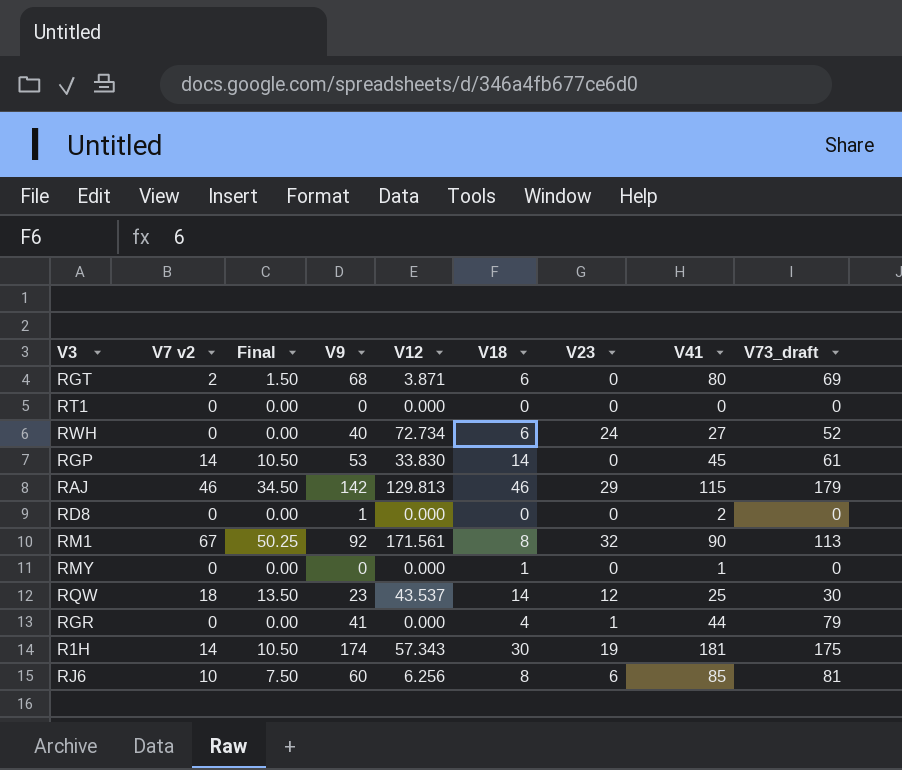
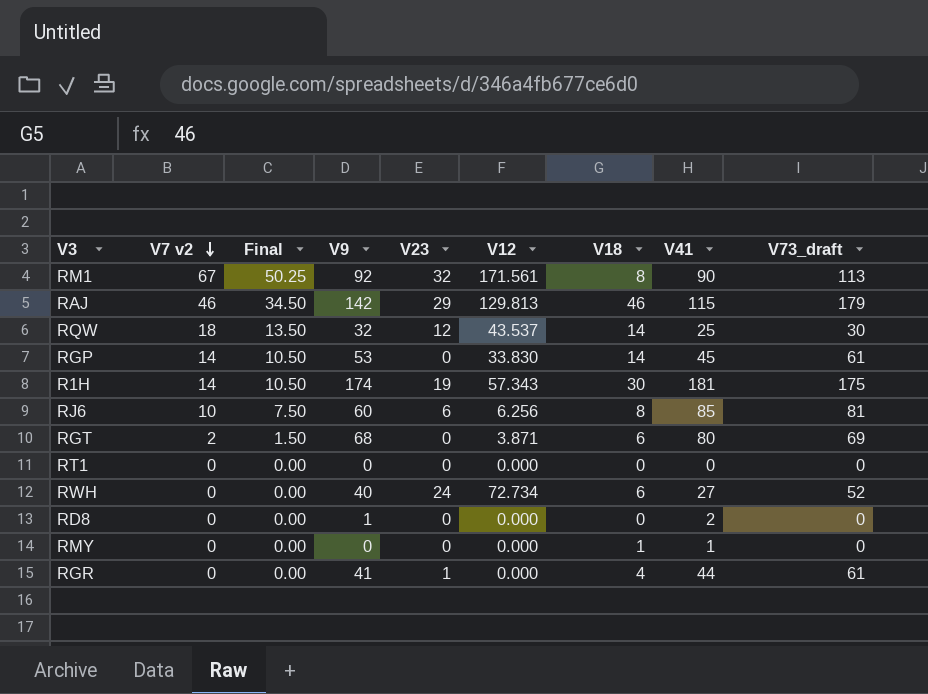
row order: none -> V7 v2 descending
column V23 | position: 7 -> 5
RQW | V9: 23 -> 32
RGR | V73_draft: 79 -> 61

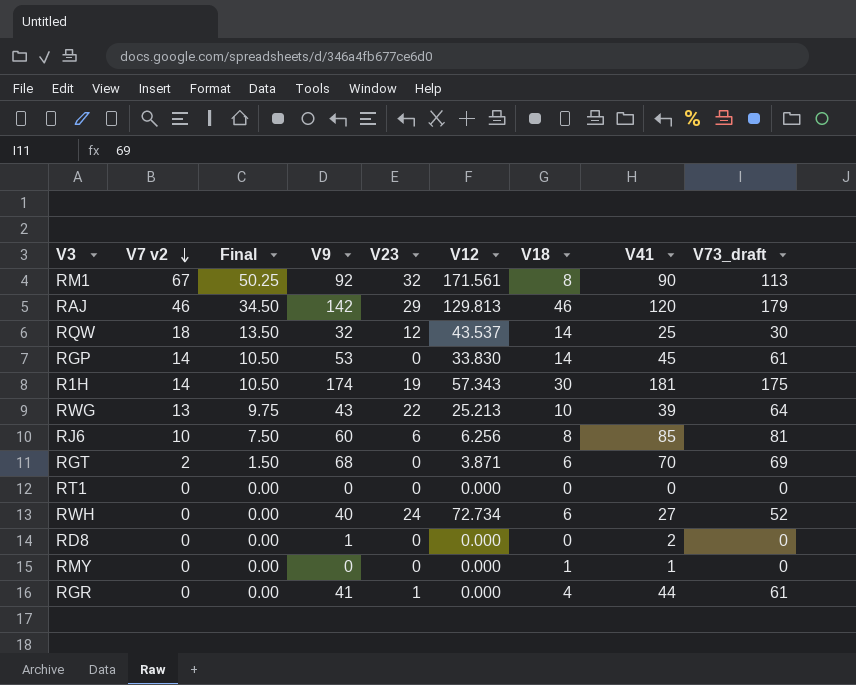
RAJ | V41: 115 -> 120
row RWG: none -> 13 | 9.75 | 43 | 22 | 25.213 | 10 | 39 | 64
RGT | V41: 80 -> 70

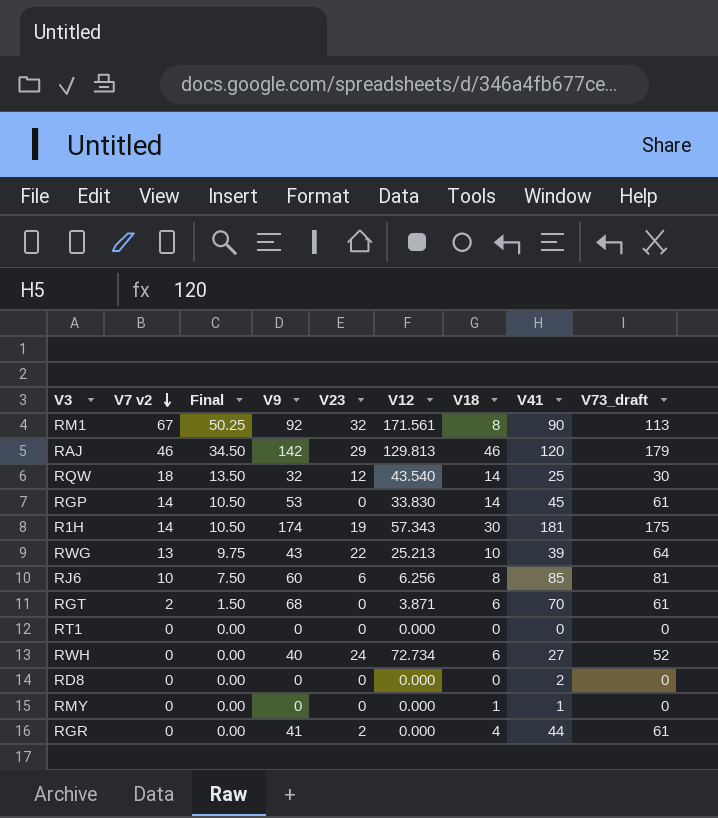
RQW | V12: 43.537 -> 43.540
RGT | V73_draft: 69 -> 61
RD8 | V9: 1 -> 0
RGR | V23: 1 -> 2

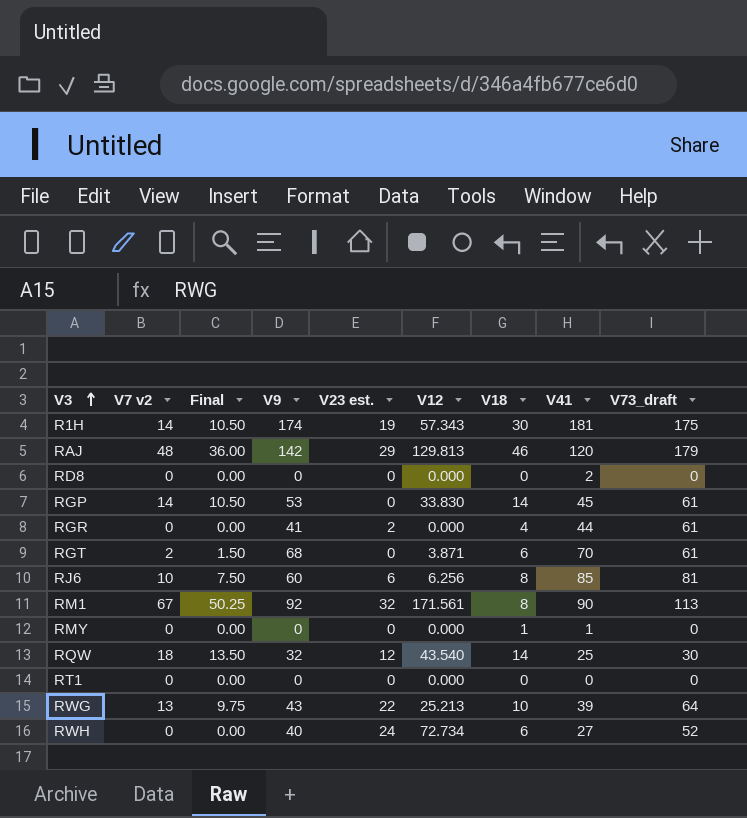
row order: V7 v2 descending -> V3 ascending
column name: V23 -> V23 est.
RAJ | V7 v2: 46 -> 48
RAJ | Final: 34.50 -> 36.00

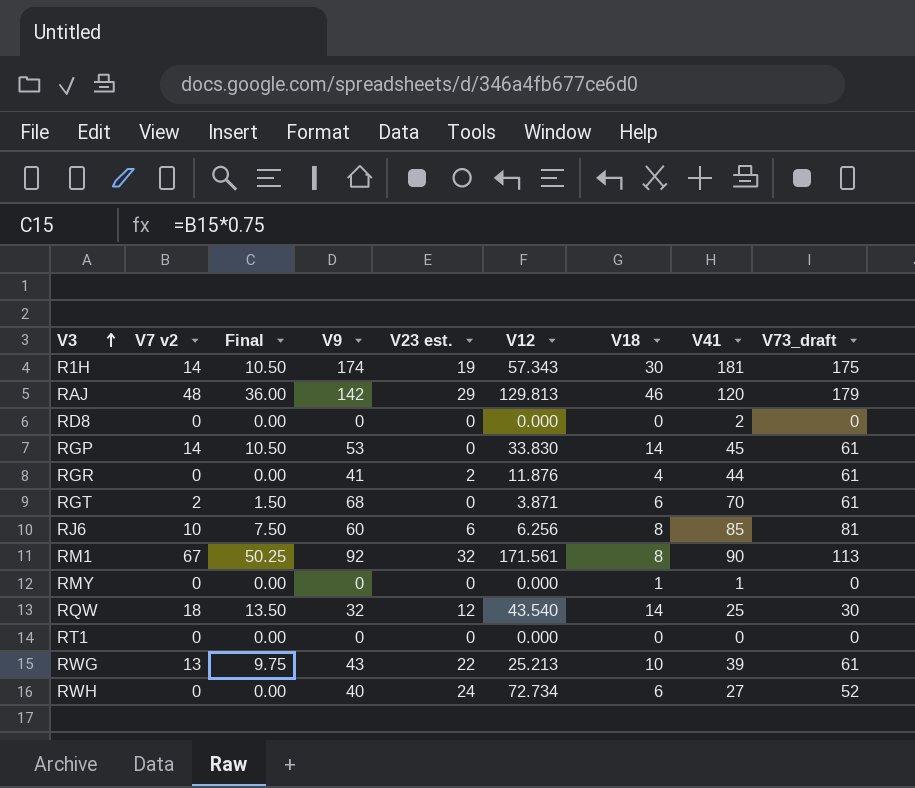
RGR | V12: 0.000 -> 11.876
RWG | V73_draft: 64 -> 61

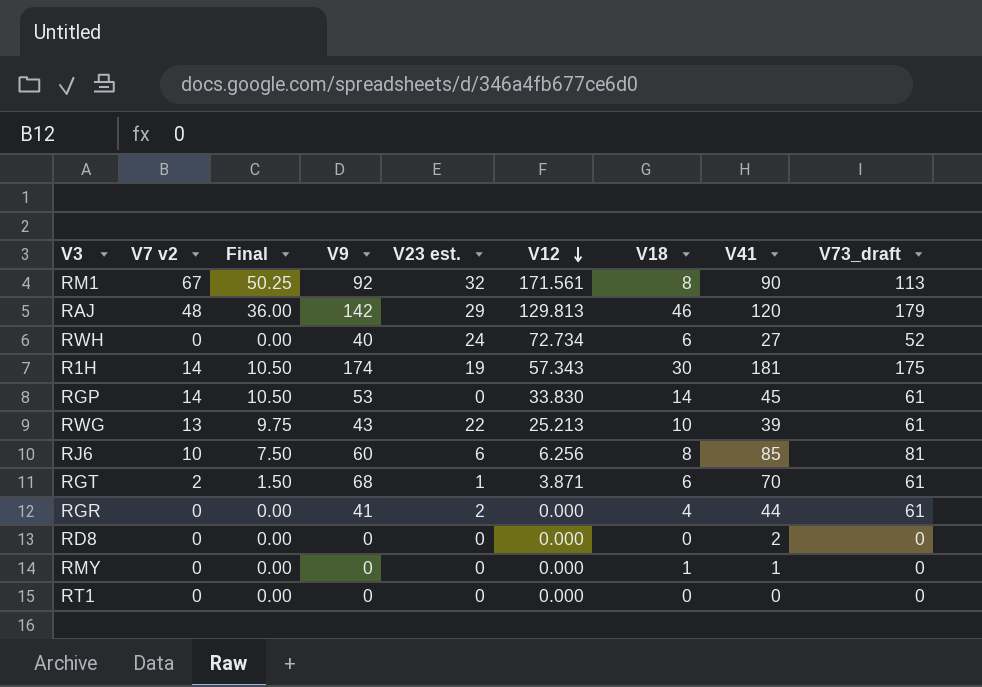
row order: V3 ascending -> V12 descending
row RQW: 18 | 13.50 | 32 | 12 | 43.540 | 14 | 25 | 30 -> none
RGT | V23 est.: 0 -> 1
RGR | V12: 11.876 -> 0.000

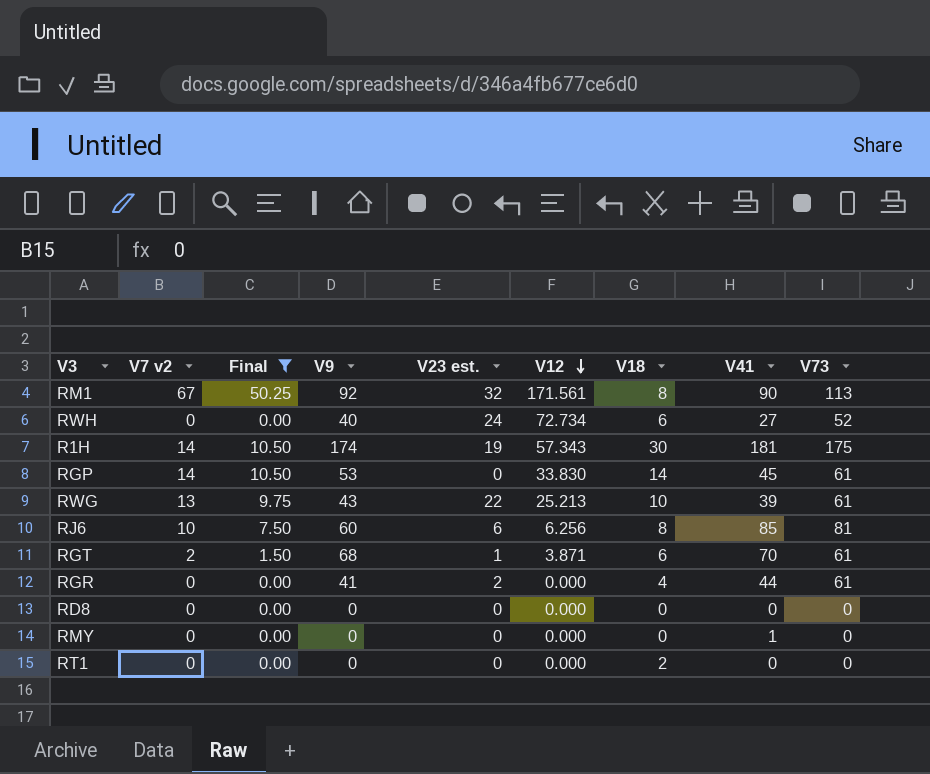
filter: none -> Final != 36.00
column name: V73_draft -> V73
RD8 | V41: 2 -> 0
RMY | V18: 1 -> 0
RT1 | V18: 0 -> 2

